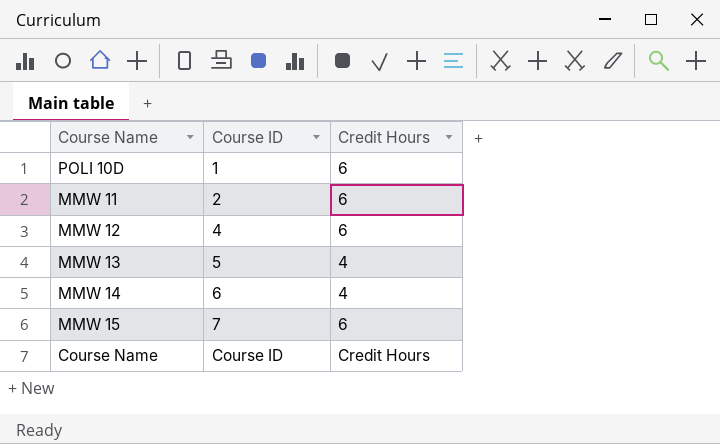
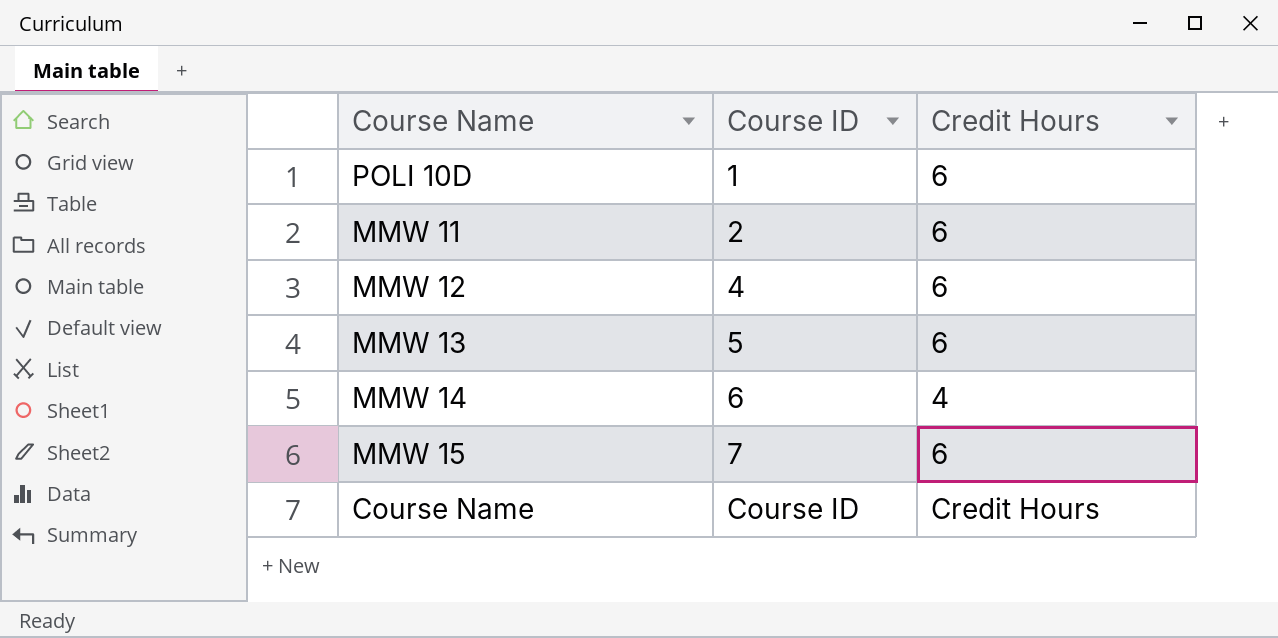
MMW 13 | Credit Hours: 4 -> 6

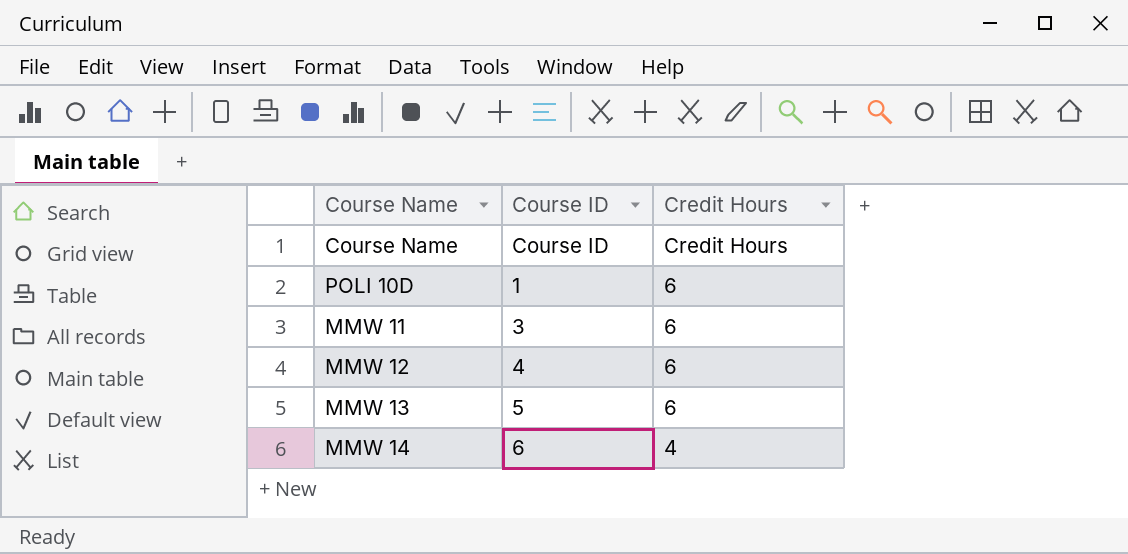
row order: Course ID ascending -> Credit Hours descending
row MMW 15: 7 | 6 -> none
MMW 11 | Course ID: 2 -> 3

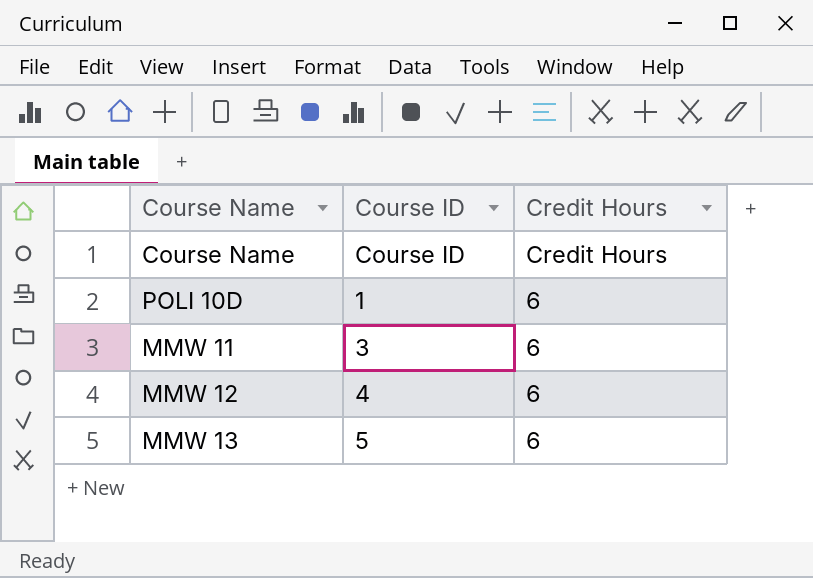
row MMW 14: 6 | 4 -> none

